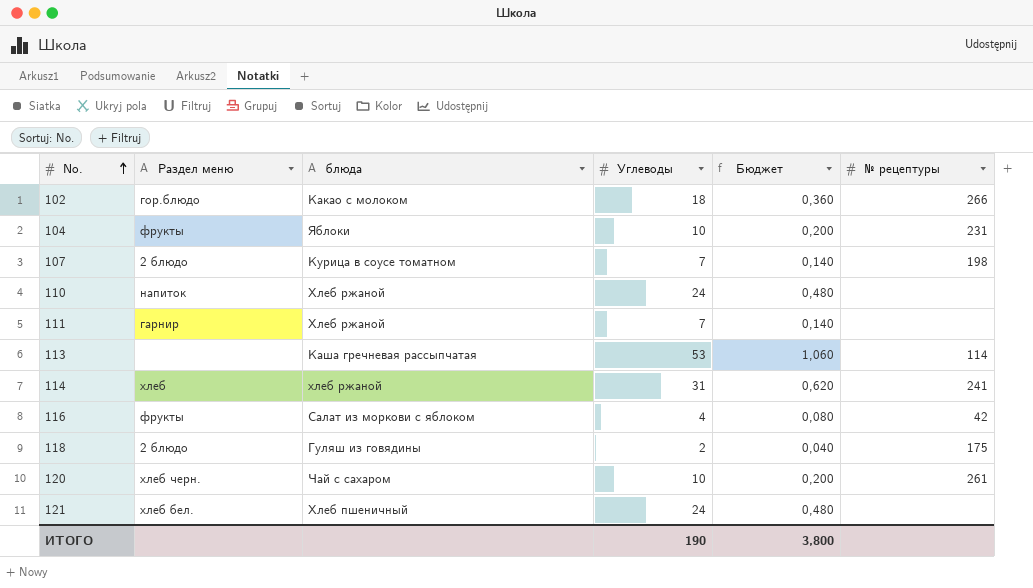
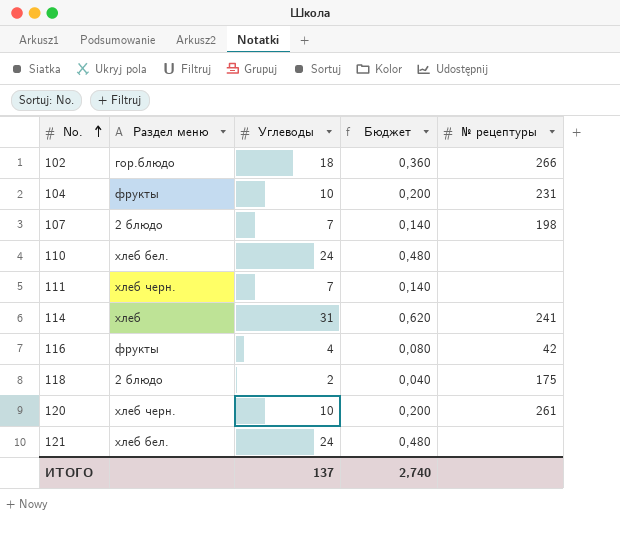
column блюда | position: 3 -> none
row 113: none | Каша гречневая рассыпчатая | 53 | 1,060 | 114 -> none
110 | Раздел меню: напиток -> хлеб бел.
111 | Раздел меню: гарнир -> хлеб черн.
ИТОГО | Углеводы: 190 -> 137
ИТОГО | Бюджет: 3,800 -> 2,740

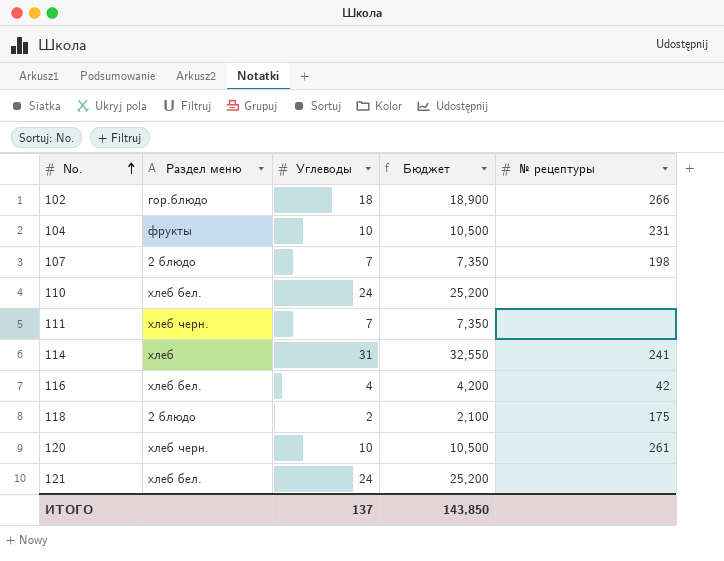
column Бюджет | formula: [Углеводы] * 0,02 -> [Углеводы] * 1,05
116 | Раздел меню: фрукты -> хлеб бел.
ИТОГО | Бюджет: 2,740 -> 143,850

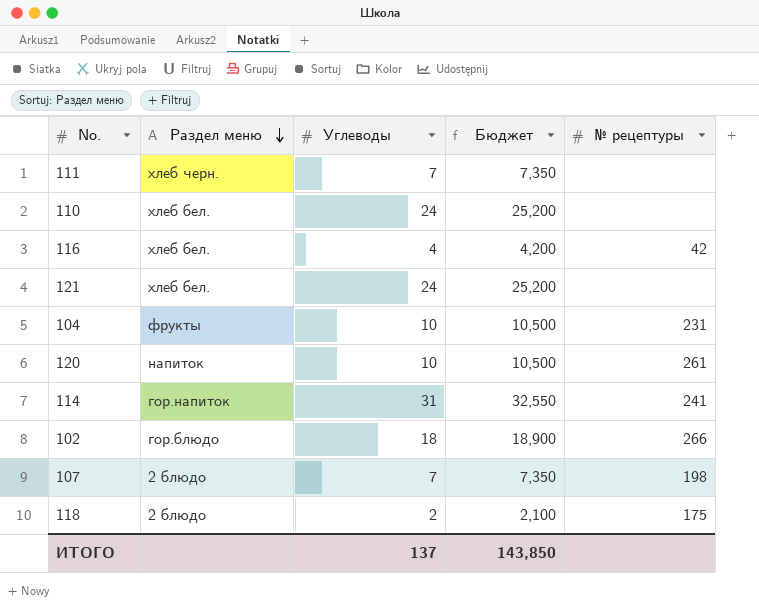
row order: No. ascending -> Раздел меню descending
120 | Раздел меню: хлеб черн. -> напиток
114 | Раздел меню: хлеб -> гор.напиток

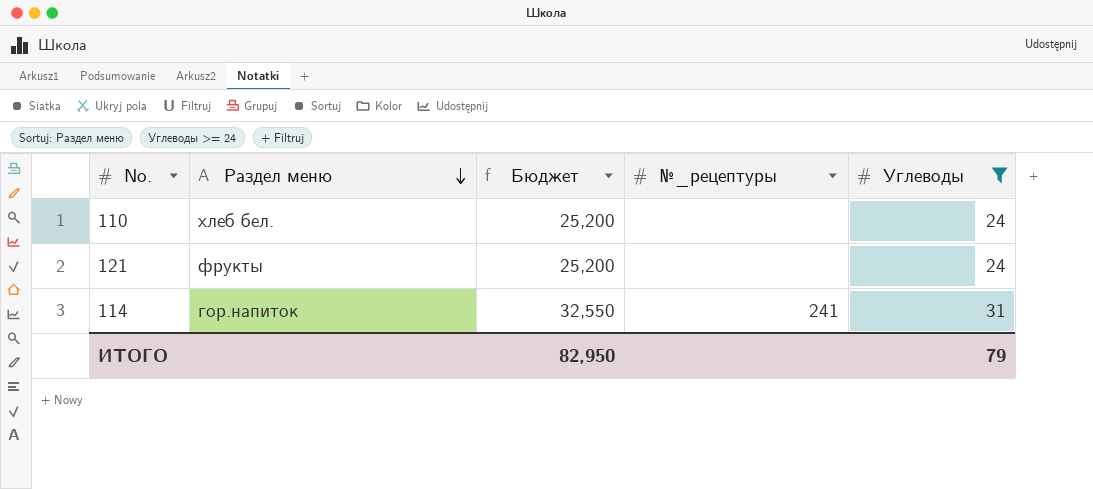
filter: none -> Углеводы >= 24
column name: № рецептуры -> №_рецептуры
column Углеводы | position: 3 -> 5
121 | Раздел меню: хлеб бел. -> фрукты
ИТОГО | Бюджет: 143,850 -> 82,950
ИТОГО | Углеводы: 137 -> 79

